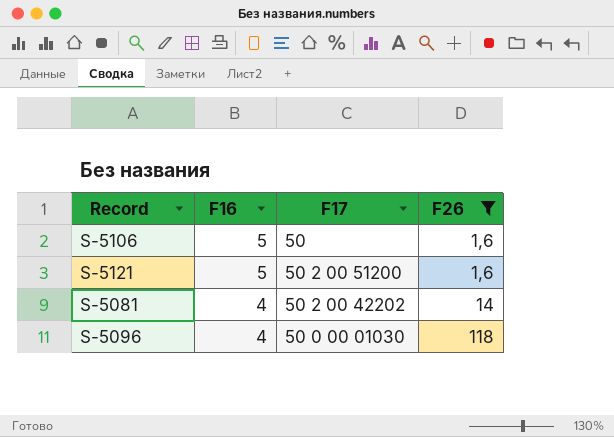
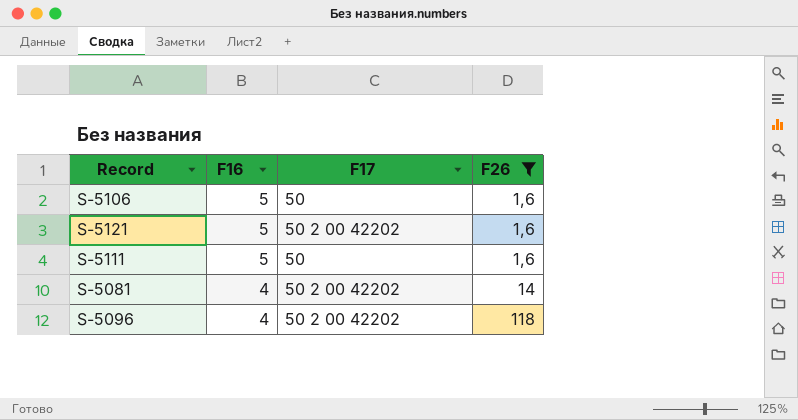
S-5121 | F17: 50 2 00 51200 -> 50 2 00 42202
row S-5111: none -> 5 | 50 | 1,6
S-5096 | F17: 50 0 00 01030 -> 50 2 00 42202

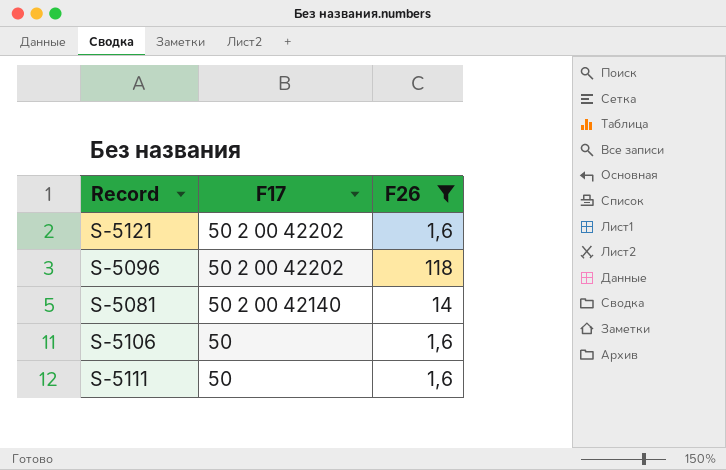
row order: F16 descending -> F17 descending
column F16 | position: 2 -> none
S-5081 | F17: 50 2 00 42202 -> 50 2 00 42140

